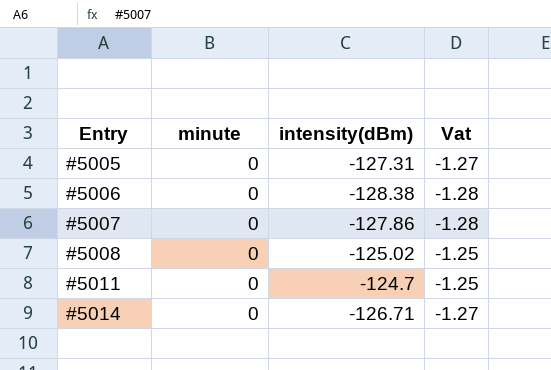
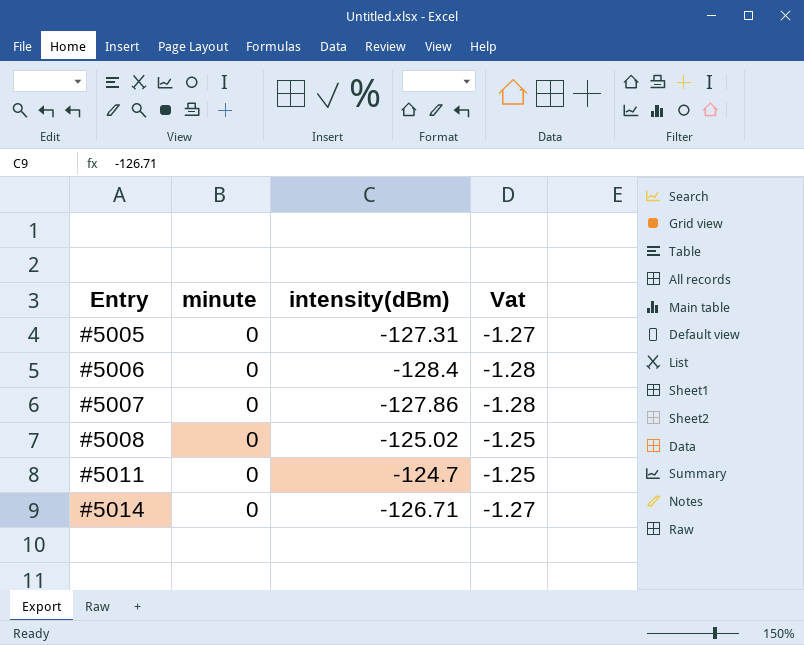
#5006 | intensity(dBm): -128.38 -> -128.4

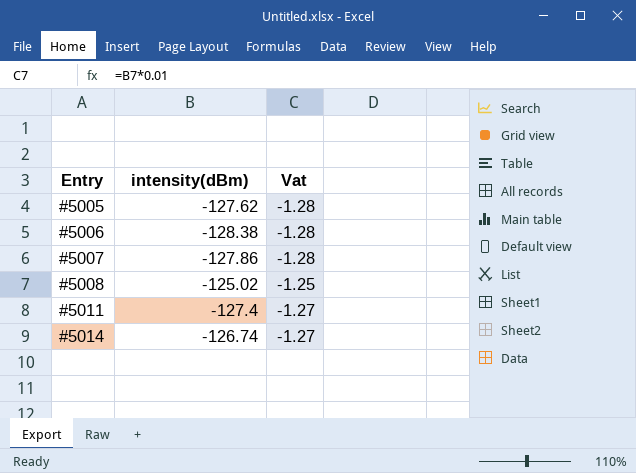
column minute | position: 2 -> none
#5005 | intensity(dBm): -127.31 -> -127.62
#5005 | Vat: -1.27 -> -1.28
#5006 | intensity(dBm): -128.4 -> -128.38
#5011 | intensity(dBm): -124.7 -> -127.4
#5011 | Vat: -1.25 -> -1.27
#5014 | intensity(dBm): -126.71 -> -126.74

